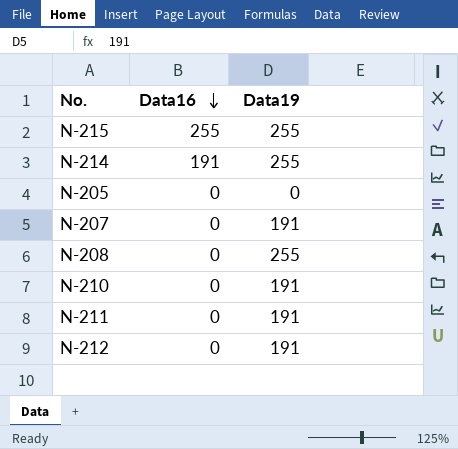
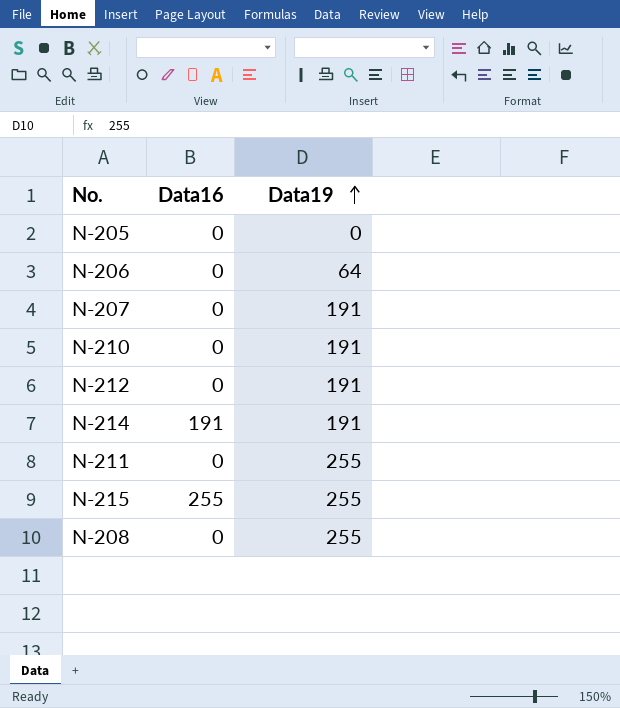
row order: Data16 descending -> Data19 ascending
row N-206: none -> 0 | 64
N-214 | Data19: 255 -> 191
N-211 | Data19: 191 -> 255

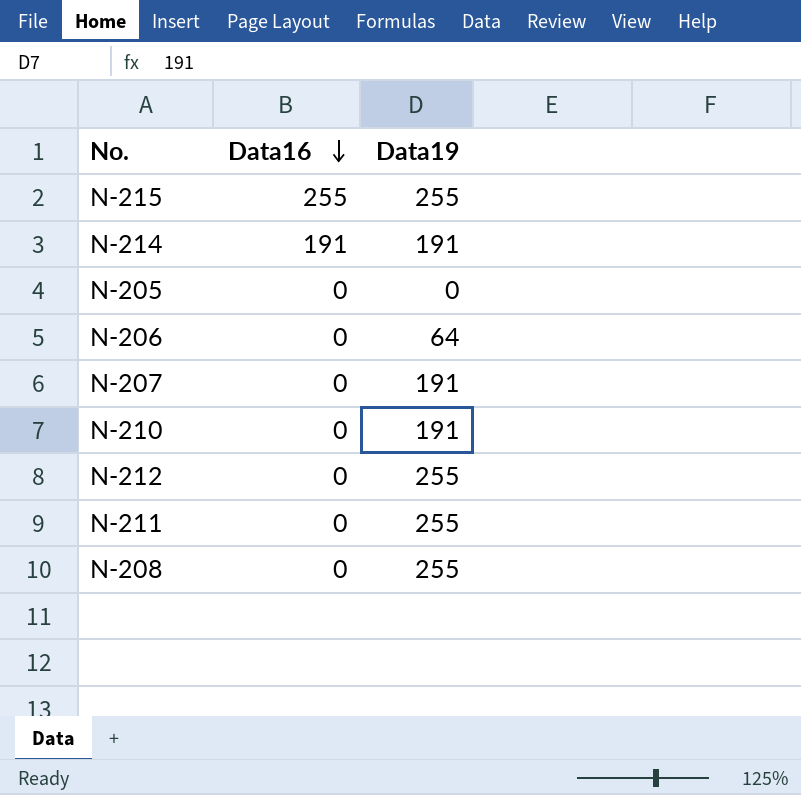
row order: Data19 ascending -> Data16 descending
N-212 | Data19: 191 -> 255

